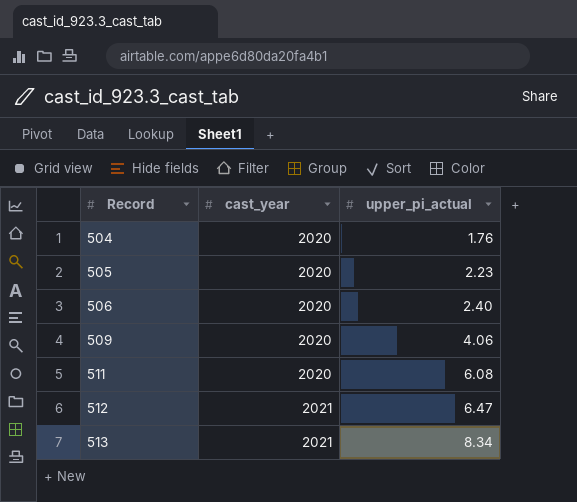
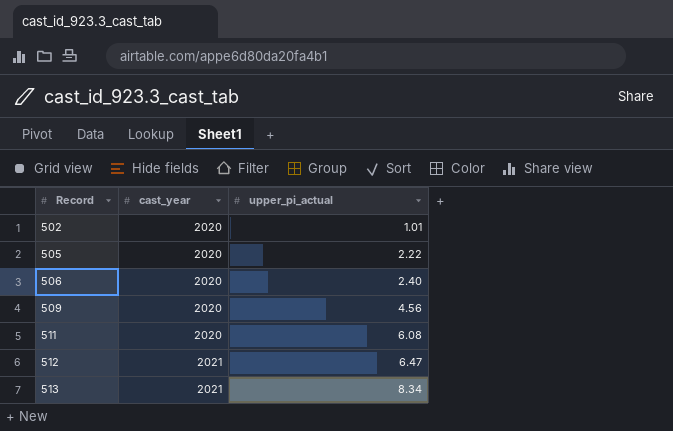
row 504: 2020 | 1.76 -> none
row 502: none -> 2020 | 1.01
505 | upper_pi_actual: 2.23 -> 2.22
509 | upper_pi_actual: 4.06 -> 4.56

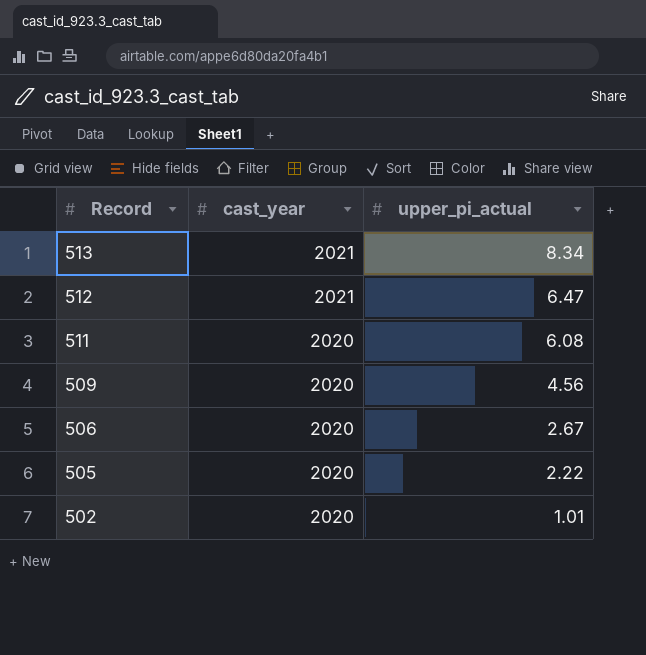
row order: Record ascending -> Record descending
506 | upper_pi_actual: 2.40 -> 2.67

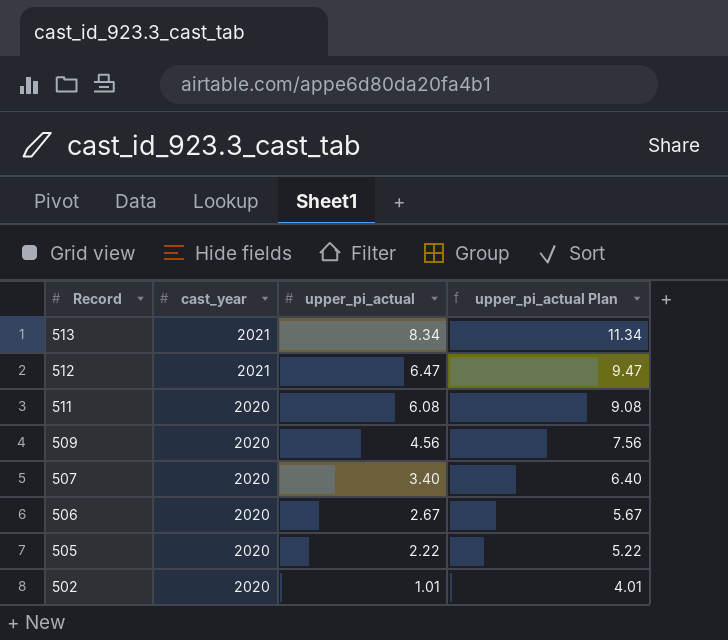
column upper_pi_actual Plan | formula: none -> [upper_pi_actual] + 3
row 507: none -> 2020 | 3.40 | 6.40

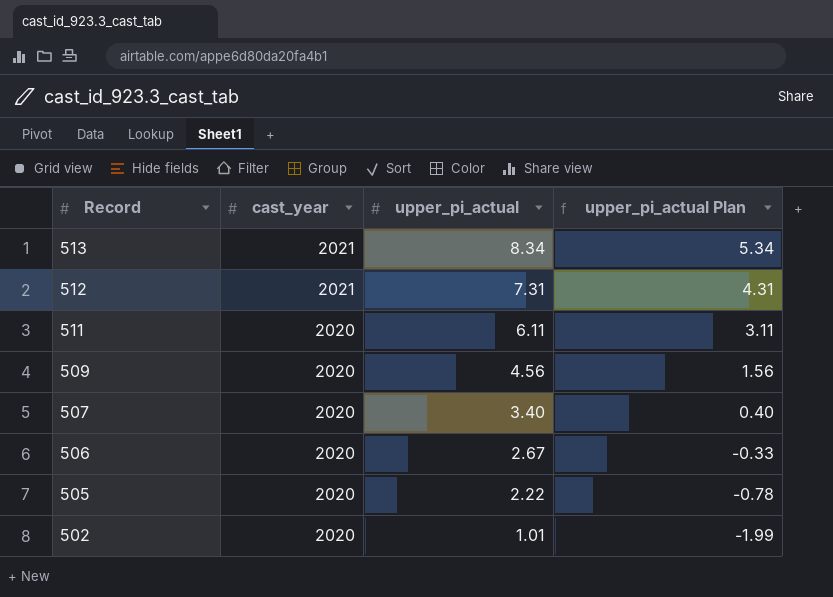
column upper_pi_actual Plan | formula: [upper_pi_actual] + 3 -> [upper_pi_actual] - 3
512 | upper_pi_actual: 6.47 -> 7.31
511 | upper_pi_actual: 6.08 -> 6.11

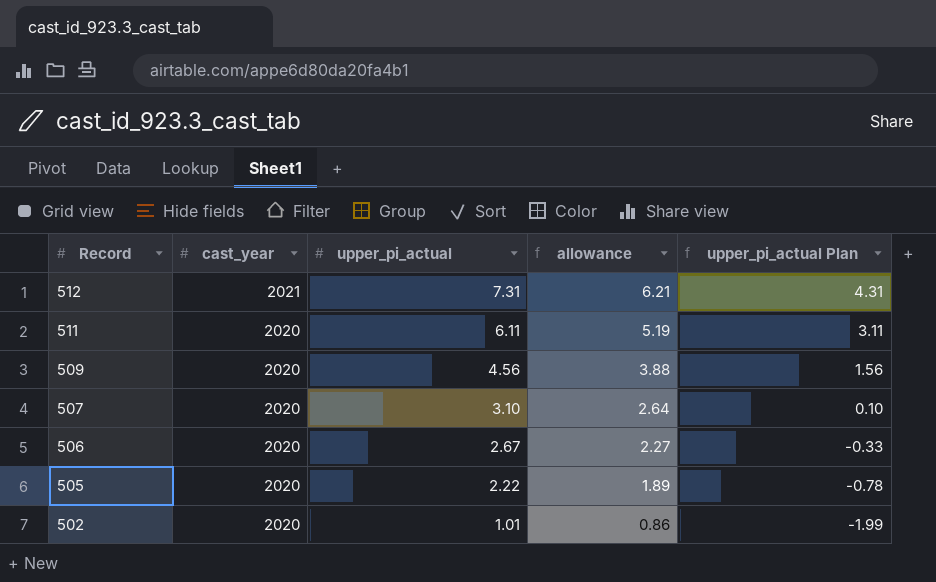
column allowance | formula: none -> [upper_pi_actual] * 0.85
row 513: 2021 | 8.34 | 5.34 -> none
507 | upper_pi_actual: 3.40 -> 3.10
507 | upper_pi_actual Plan: 0.40 -> 0.10

